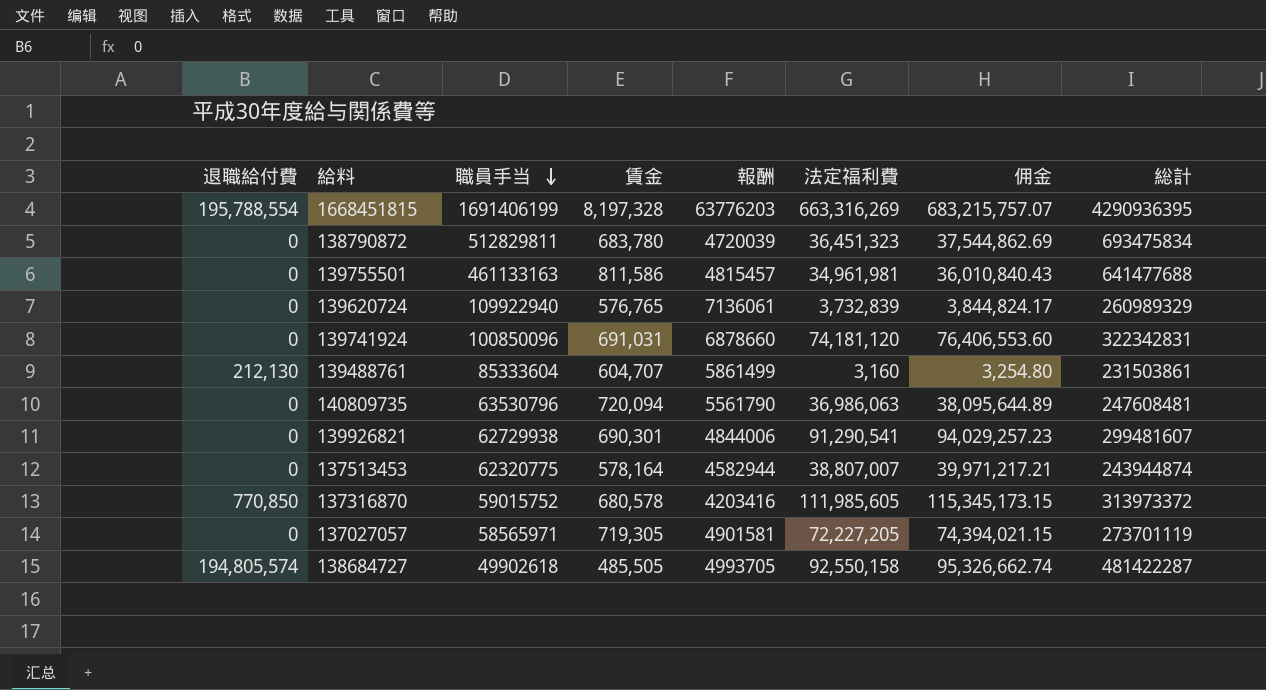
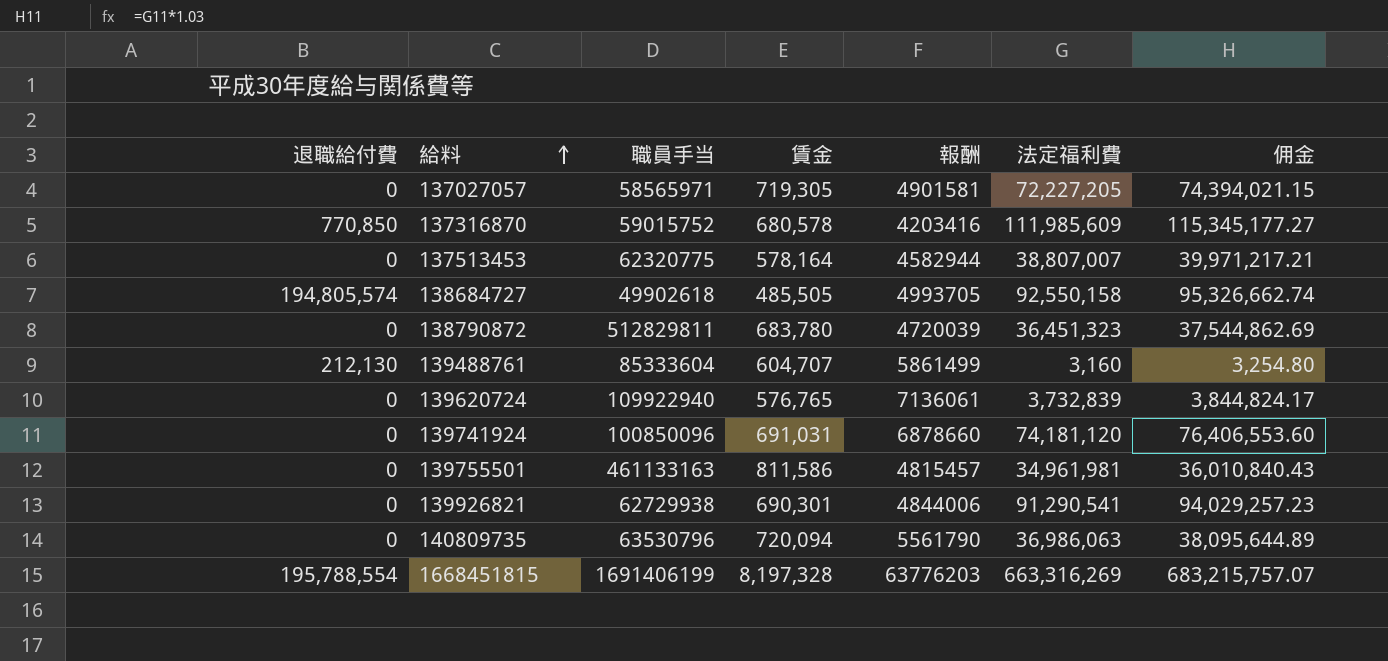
row order: 職員手当 descending -> 給料 ascending
column 総計 | position: 8 -> none
137316870 | 法定福利費: 111,985,605 -> 111,985,609
137316870 | 佣金: 115,345,173.15 -> 115,345,177.27

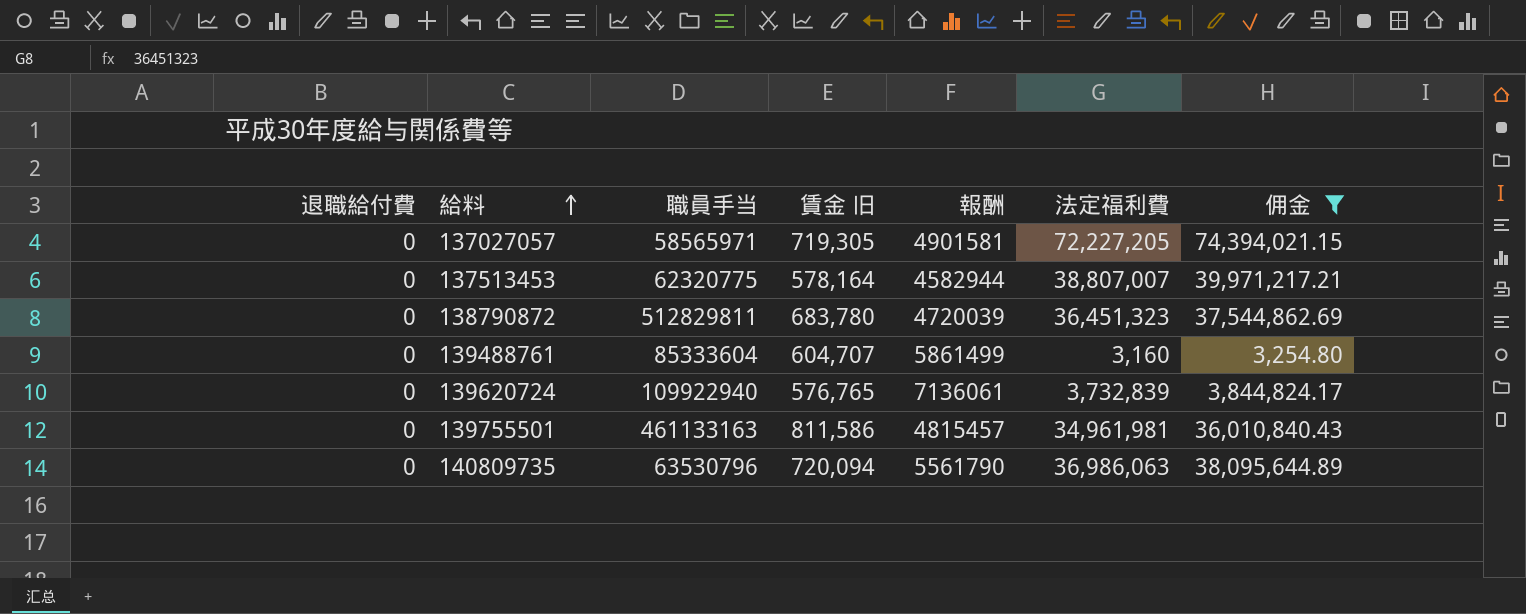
filter: none -> 佣金 <= 74,394,021.15
column name: 賃金 -> 賃金 旧
139488761 | 退職給付費: 212,130 -> 0

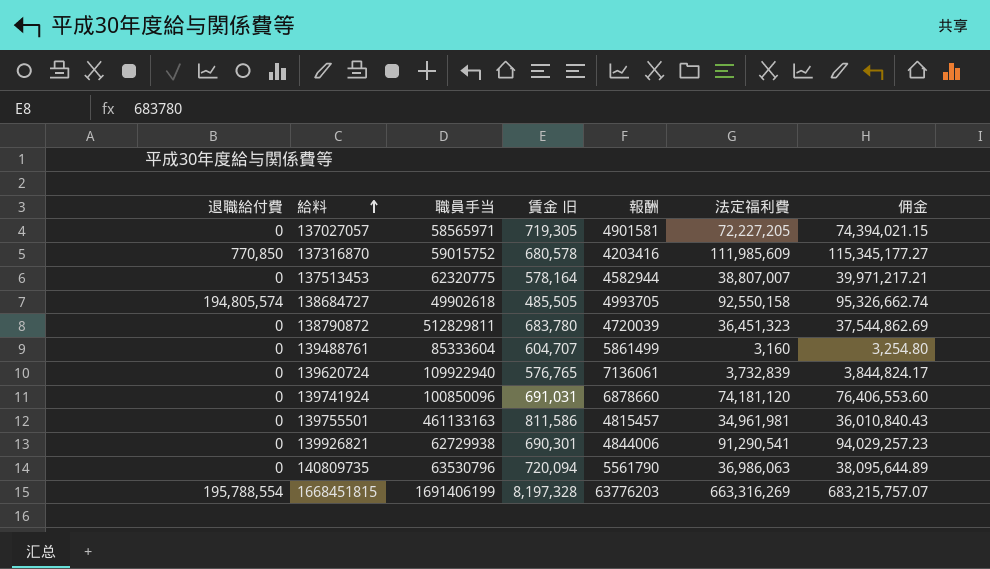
filter: 佣金 <= 74,394,021.15 -> none

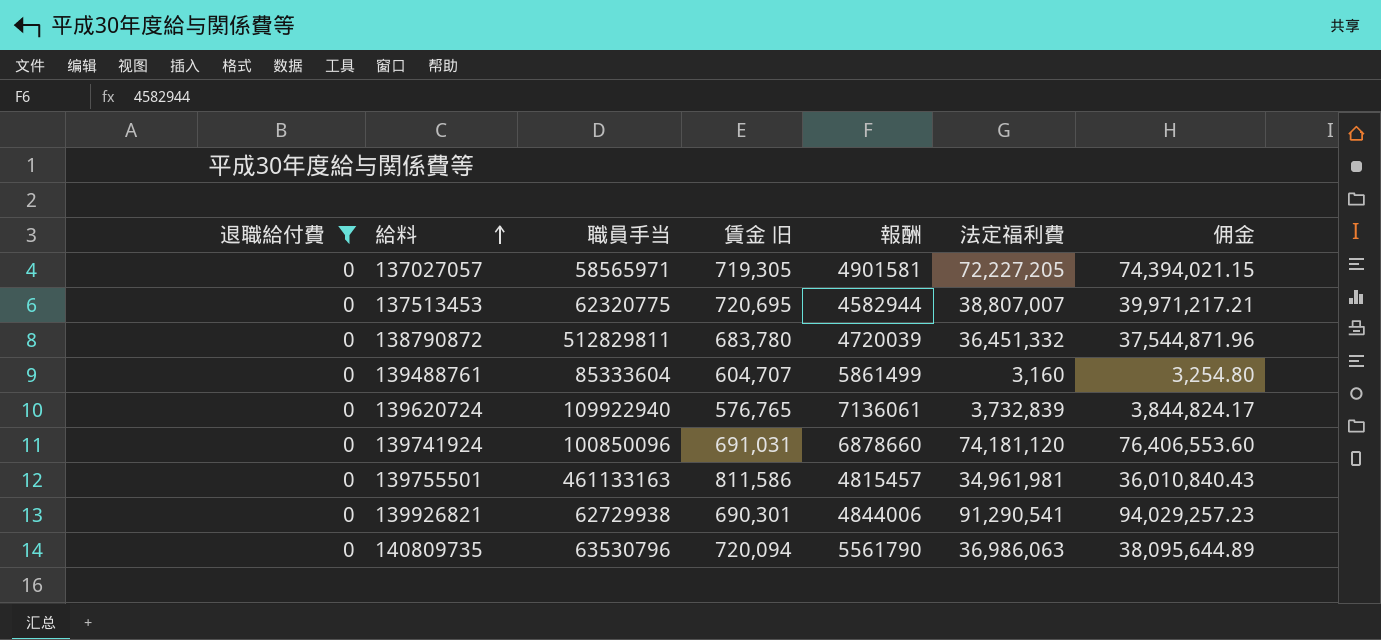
filter: none -> 退職給付費 = 0
137513453 | 賃金 旧: 578,164 -> 720,695
138790872 | 法定福利費: 36,451,323 -> 36,451,332
138790872 | 佣金: 37,544,862.69 -> 37,544,871.96

